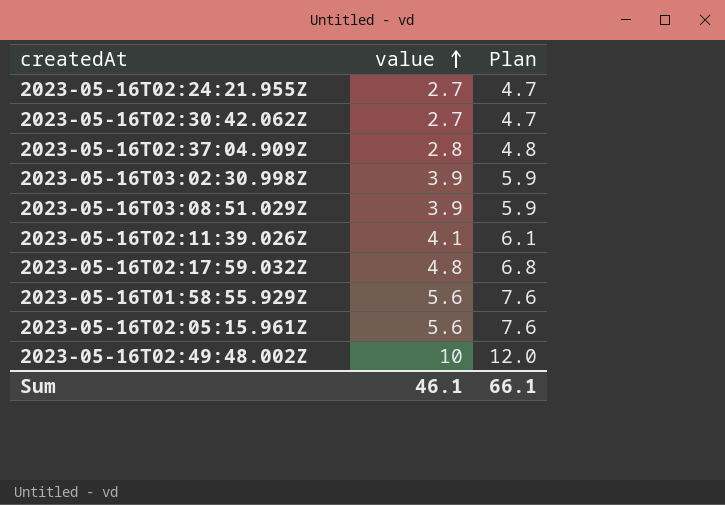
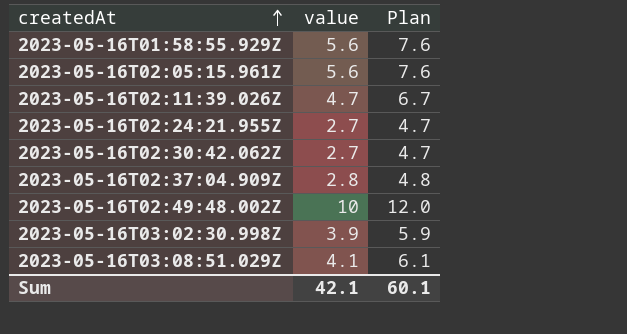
row order: value ascending -> createdAt ascending
row 2023-05-16T02:17:59.032Z: 4.8 | 6.8 -> none
2023-05-16T02:11:39.026Z | value: 4.1 -> 4.7
2023-05-16T02:11:39.026Z | Plan: 6.1 -> 6.7
2023-05-16T03:08:51.029Z | value: 3.9 -> 4.1
2023-05-16T03:08:51.029Z | Plan: 5.9 -> 6.1
Sum | value: 46.1 -> 42.1
Sum | Plan: 66.1 -> 60.1

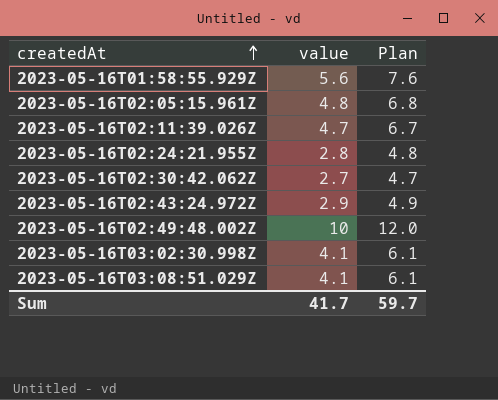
row 2023-05-16T02:37:04.909Z: 2.8 | 4.8 -> none
2023-05-16T02:05:15.961Z | value: 5.6 -> 4.8
2023-05-16T02:05:15.961Z | Plan: 7.6 -> 6.8
2023-05-16T02:24:21.955Z | value: 2.7 -> 2.8
2023-05-16T02:24:21.955Z | Plan: 4.7 -> 4.8
row 2023-05-16T02:43:24.972Z: none -> 2.9 | 4.9
2023-05-16T03:02:30.998Z | value: 3.9 -> 4.1
2023-05-16T03:02:30.998Z | Plan: 5.9 -> 6.1
Sum | value: 42.1 -> 41.7
Sum | Plan: 60.1 -> 59.7

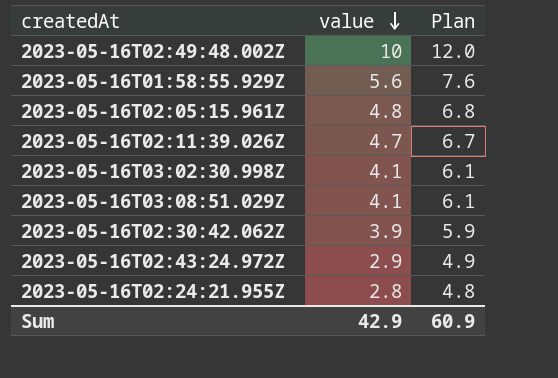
row order: createdAt ascending -> value descending
2023-05-16T02:30:42.062Z | value: 2.7 -> 3.9
2023-05-16T02:30:42.062Z | Plan: 4.7 -> 5.9
Sum | value: 41.7 -> 42.9
Sum | Plan: 59.7 -> 60.9

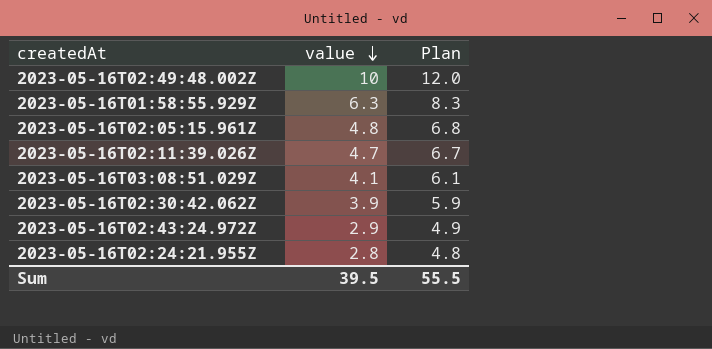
row 2023-05-16T03:02:30.998Z: 4.1 | 6.1 -> none
2023-05-16T01:58:55.929Z | value: 5.6 -> 6.3
2023-05-16T01:58:55.929Z | Plan: 7.6 -> 8.3
Sum | value: 42.9 -> 39.5
Sum | Plan: 60.9 -> 55.5

